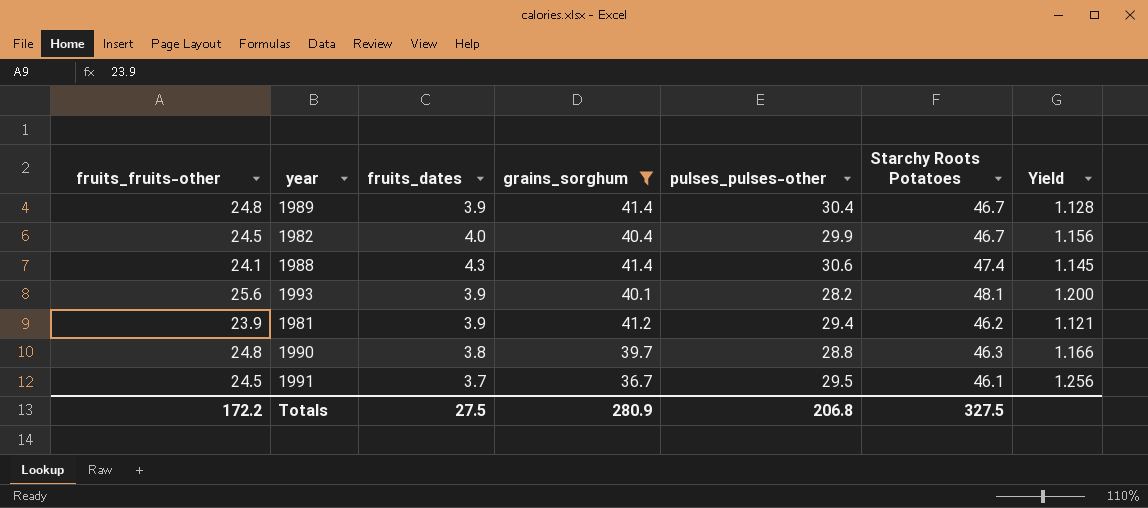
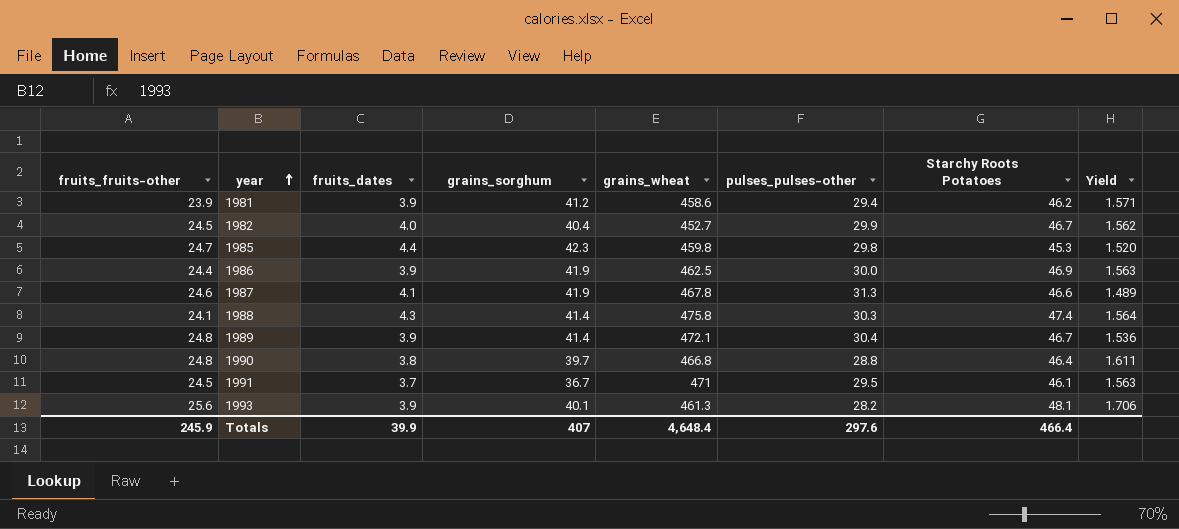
filter: grains_sorghum <= 41.4 -> none
row order: none -> year ascending
column grains_wheat | position: none -> 5
column Yield | formula: [Starchy Roots Potatoes] / [grains_sorghum] -> [Starchy Roots Potatoes] / [pulses_pulses-other]
1988 | pulses_pulses-other: 30.6 -> 30.3
1990 | Starchy Roots Potatoes: 46.3 -> 46.4
Totals | fruits_fruits-other: 172.2 -> 245.9
Totals | fruits_dates: 27.5 -> 39.9
Totals | grains_sorghum: 280.9 -> 407
Totals | pulses_pulses-other: 206.8 -> 297.6
Totals | Starchy Roots Potatoes: 327.5 -> 466.4

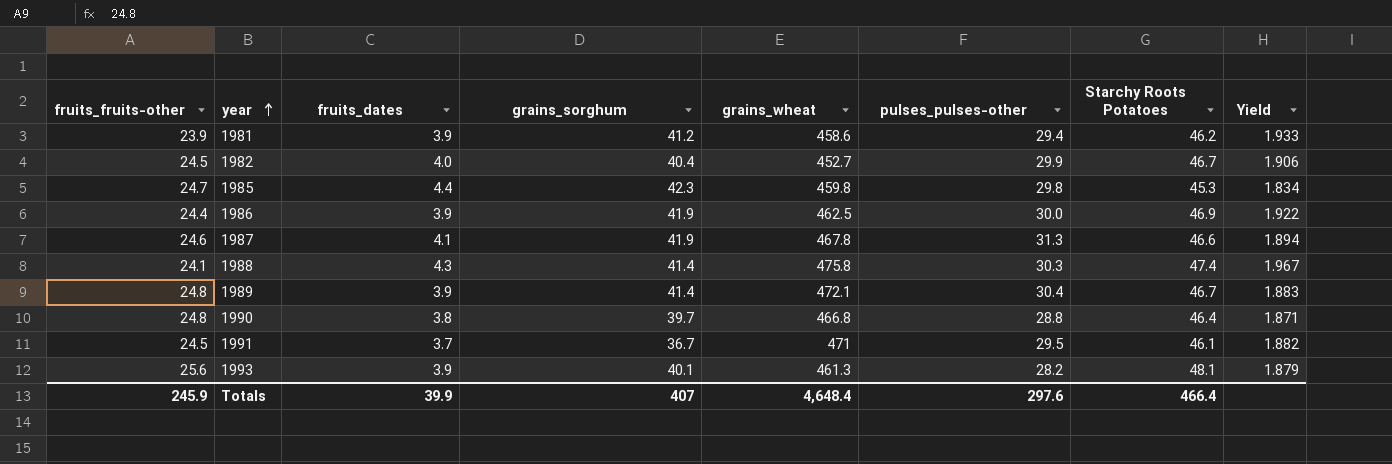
column Yield | formula: [Starchy Roots Potatoes] / [pulses_pulses-other] -> [Starchy Roots Potatoes] / [fruits_fruits-other]

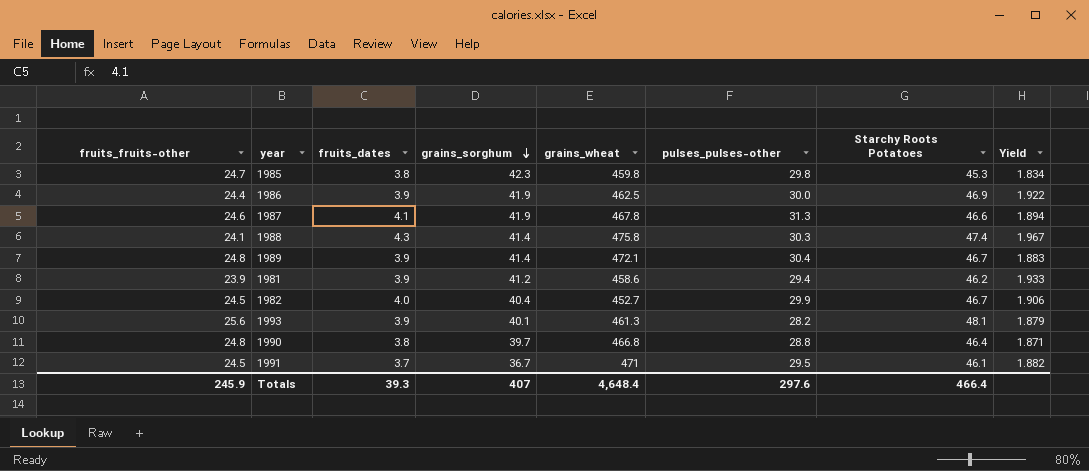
row order: year ascending -> grains_sorghum descending
1985 | fruits_dates: 4.4 -> 3.8
Totals | fruits_dates: 39.9 -> 39.3

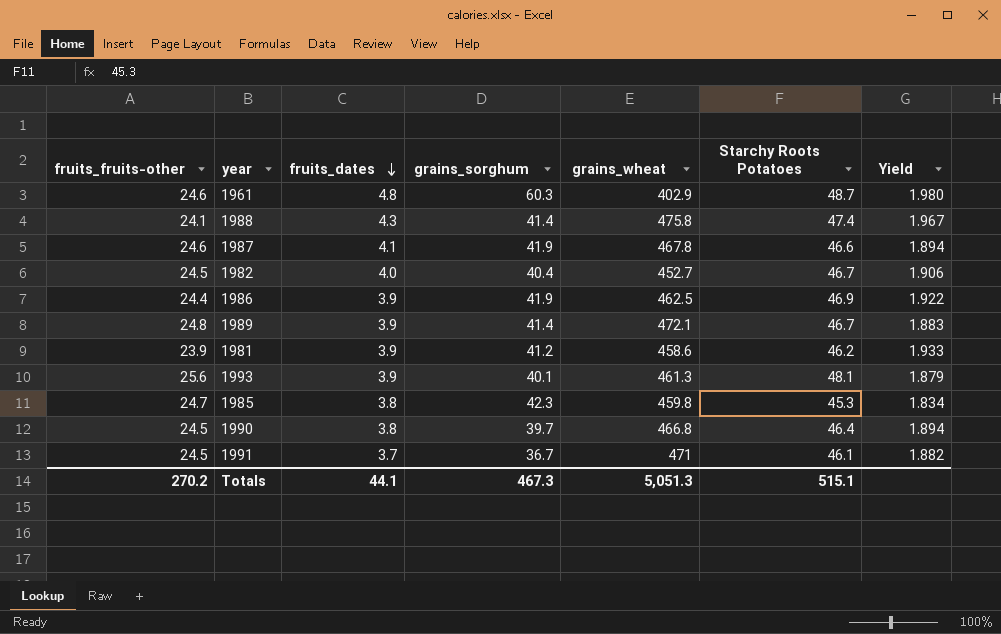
row order: grains_sorghum descending -> fruits_dates descending
column pulses_pulses-other | position: 6 -> none
row 1961: none -> 24.6 | 4.8 | 60.3 | 402.9 | 48.7 | 1.980
1990 | fruits_fruits-other: 24.8 -> 24.5
1990 | Yield: 1.871 -> 1.894
Totals | fruits_fruits-other: 245.9 -> 270.2
Totals | fruits_dates: 39.3 -> 44.1
Totals | grains_sorghum: 407 -> 467.3
Totals | grains_wheat: 4,648.4 -> 5,051.3
Totals | Starchy Roots Potatoes: 466.4 -> 515.1

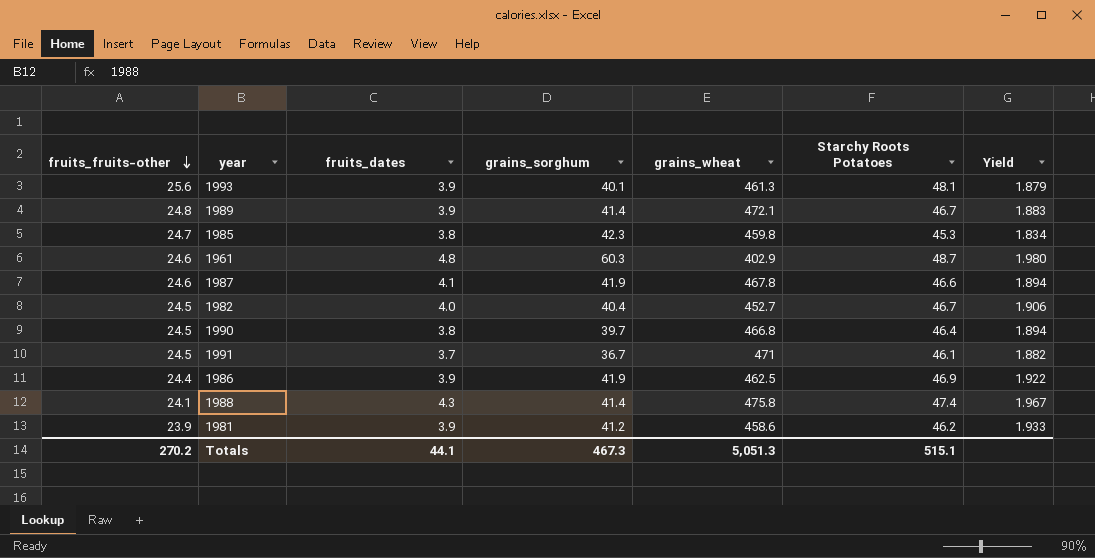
row order: fruits_dates descending -> fruits_fruits-other descending

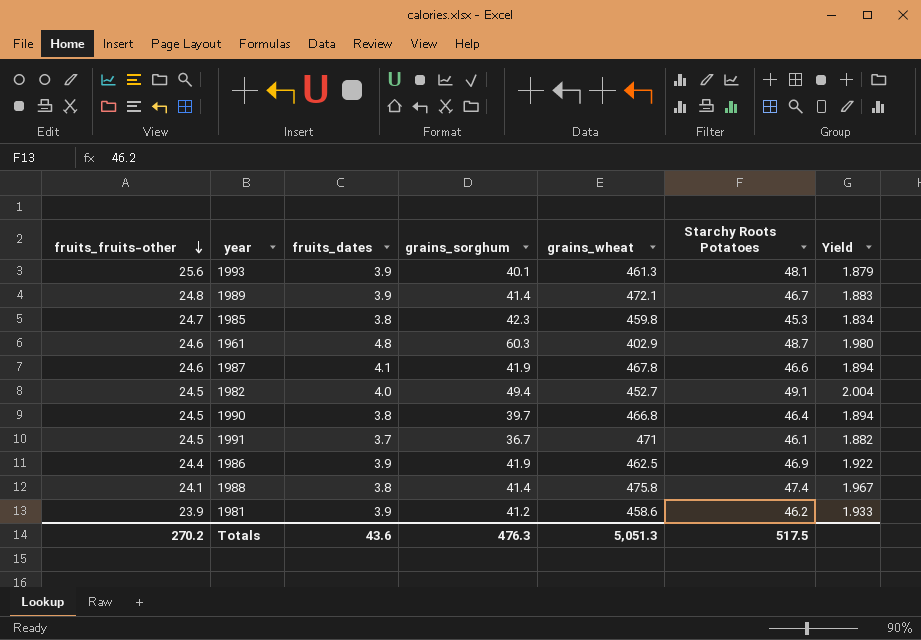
1982 | grains_sorghum: 40.4 -> 49.4
1982 | Starchy Roots Potatoes: 46.7 -> 49.1
1982 | Yield: 1.906 -> 2.004
1988 | fruits_dates: 4.3 -> 3.8
Totals | fruits_dates: 44.1 -> 43.6
Totals | grains_sorghum: 467.3 -> 476.3
Totals | Starchy Roots Potatoes: 515.1 -> 517.5

